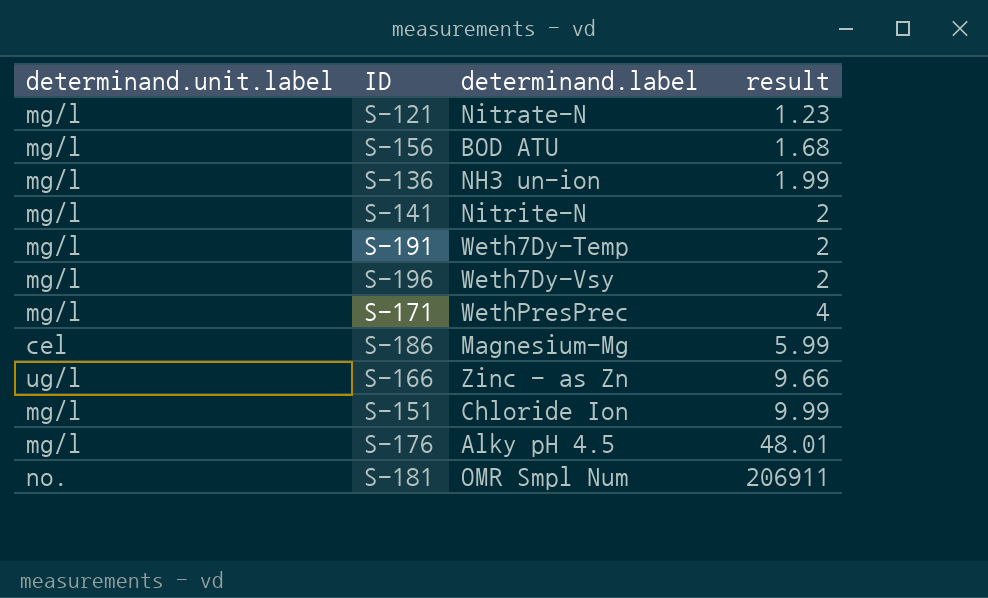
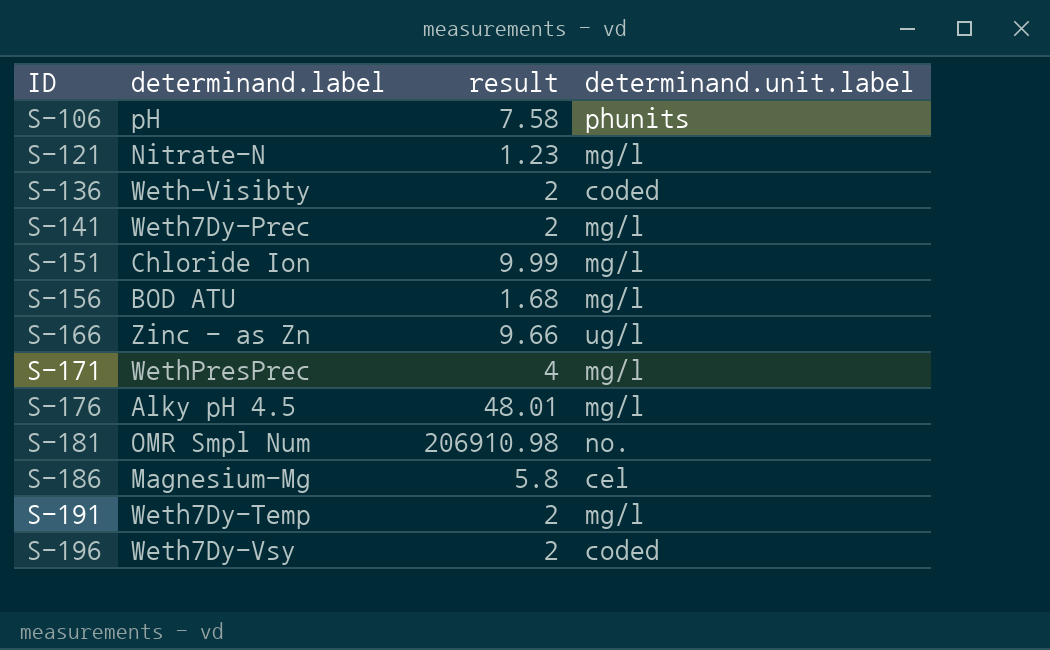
row order: result ascending -> ID ascending
column determinand.unit.label | position: 1 -> 4
row S-106: none -> pH | 7.58 | phunits
S-136 | determinand.label: NH3 un-ion -> Weth-Visibty
S-136 | result: 1.99 -> 2
S-136 | determinand.unit.label: mg/l -> coded
S-141 | determinand.label: Nitrite-N -> Weth7Dy-Prec
S-181 | result: 206911 -> 206910.98
S-186 | result: 5.99 -> 5.8
S-196 | determinand.unit.label: mg/l -> coded

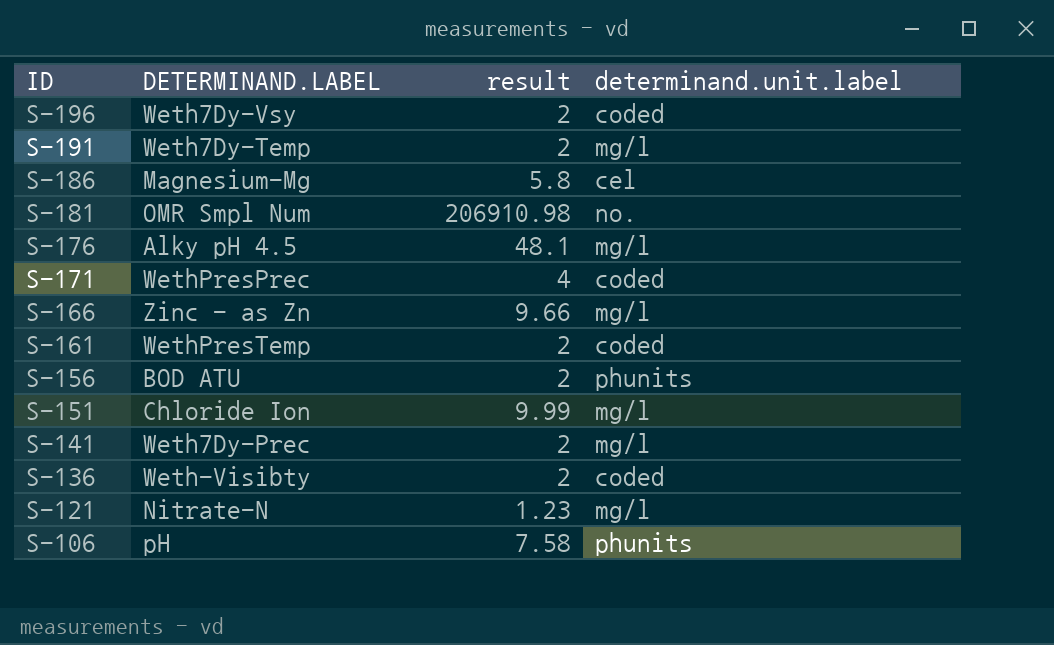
row order: ID ascending -> ID descending
column name: determinand.label -> DETERMINAND.LABEL
S-176 | result: 48.01 -> 48.1
S-171 | determinand.unit.label: mg/l -> coded
S-166 | determinand.unit.label: ug/l -> mg/l
row S-161: none -> WethPresTemp | 2 | coded
S-156 | result: 1.68 -> 2
S-156 | determinand.unit.label: mg/l -> phunits

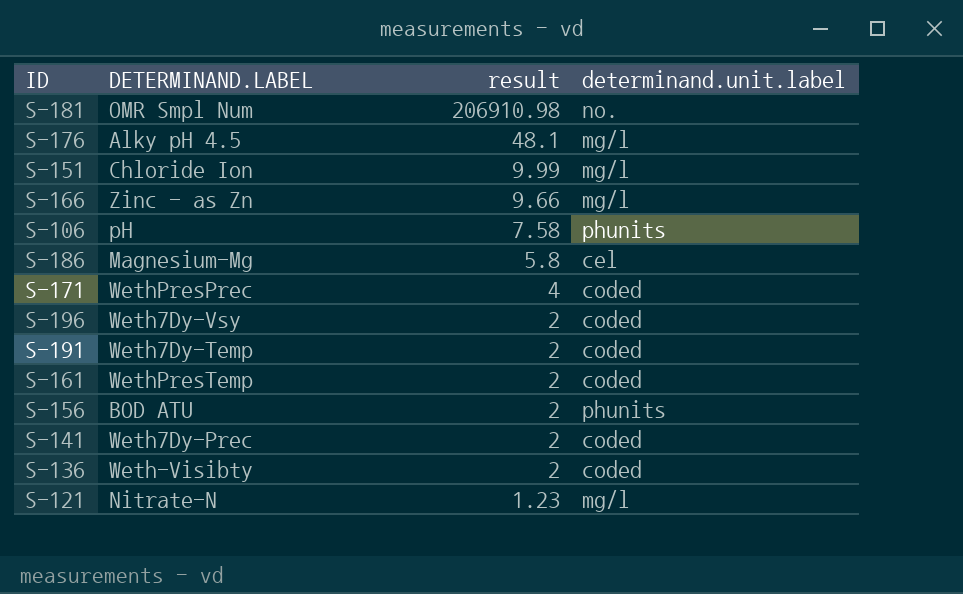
row order: ID descending -> result descending
S-191 | determinand.unit.label: mg/l -> coded
S-141 | determinand.unit.label: mg/l -> coded

